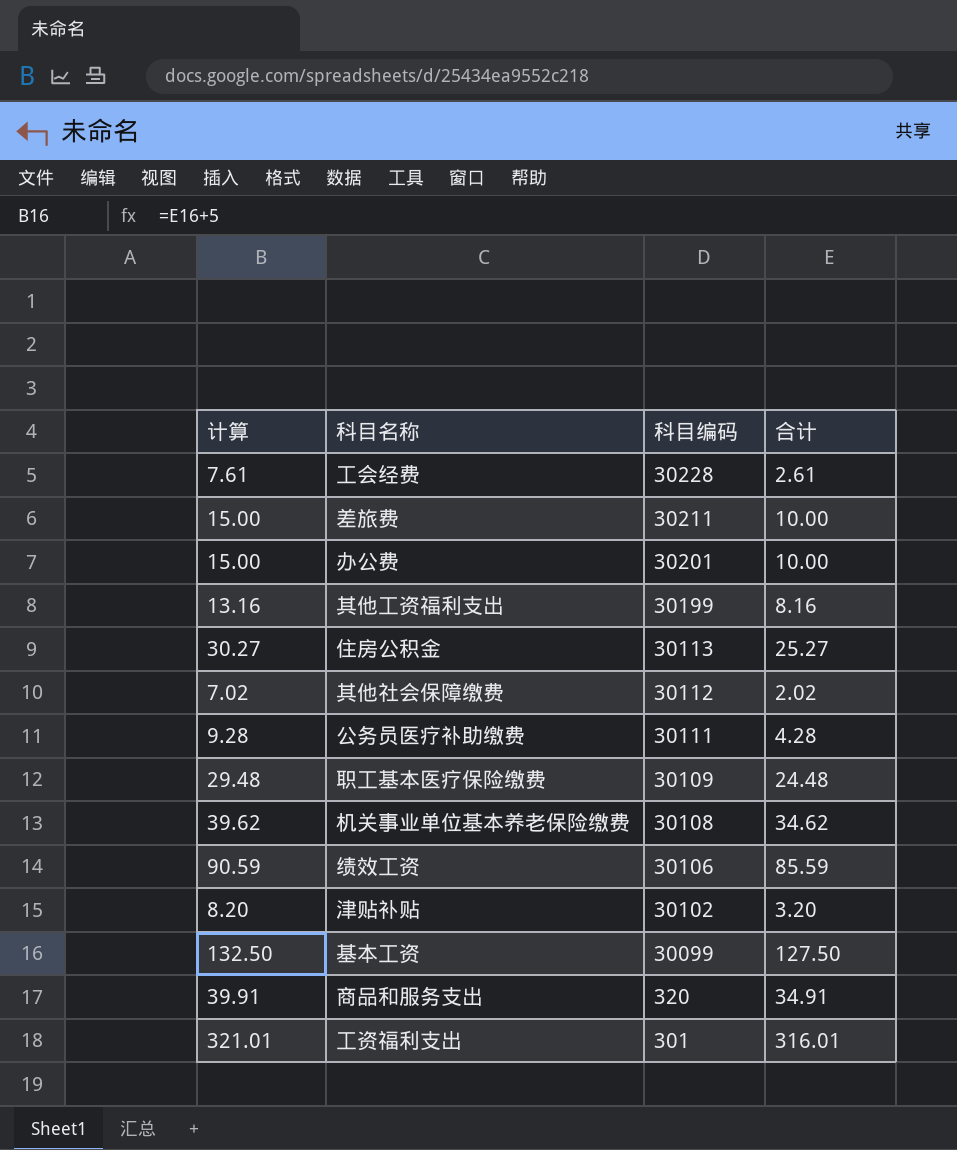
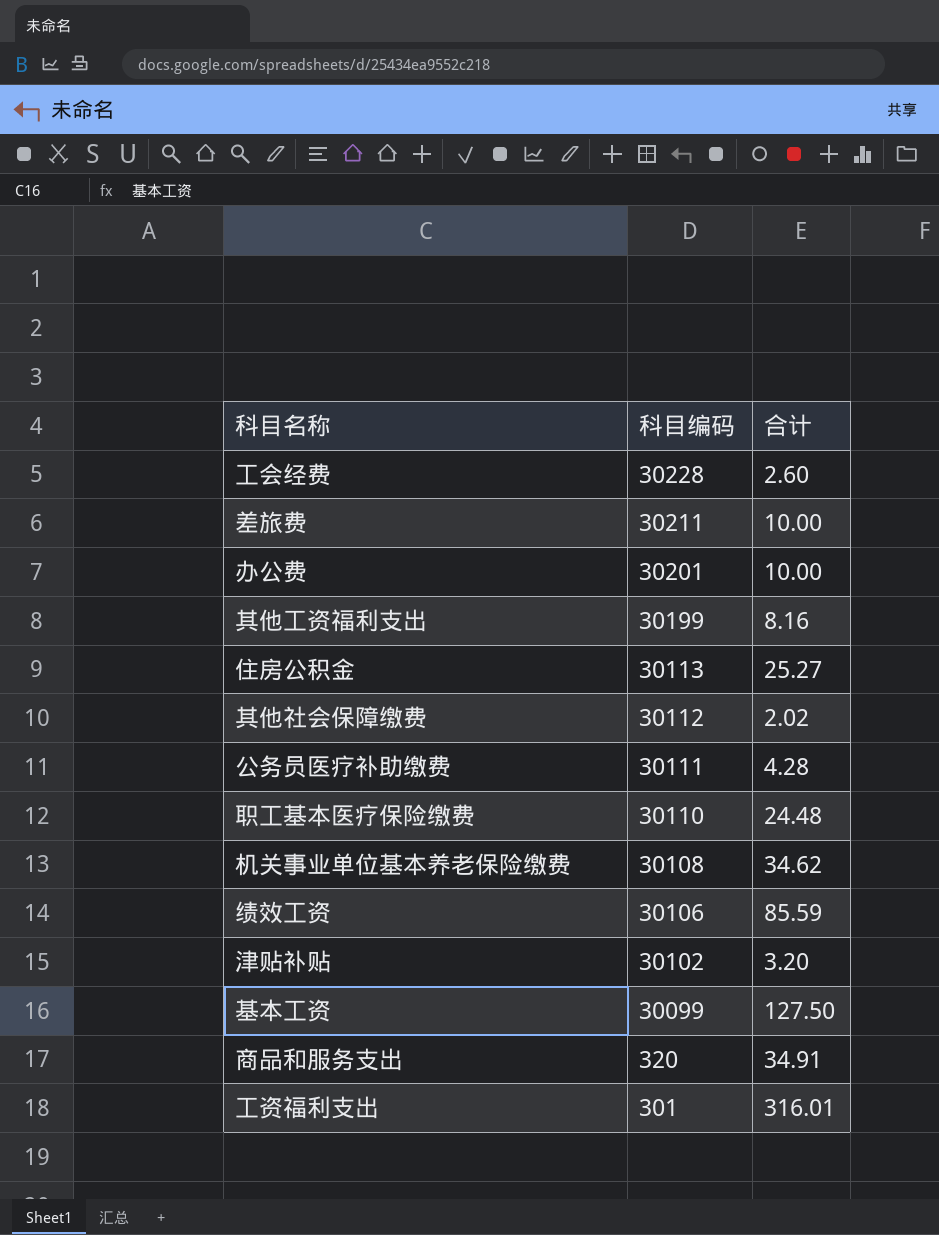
column 计算 | formula: [合计] + 5 -> none
工会经费 | 合计: 2.61 -> 2.60
职工基本医疗保险缴费 | 科目编码: 30109 -> 30110

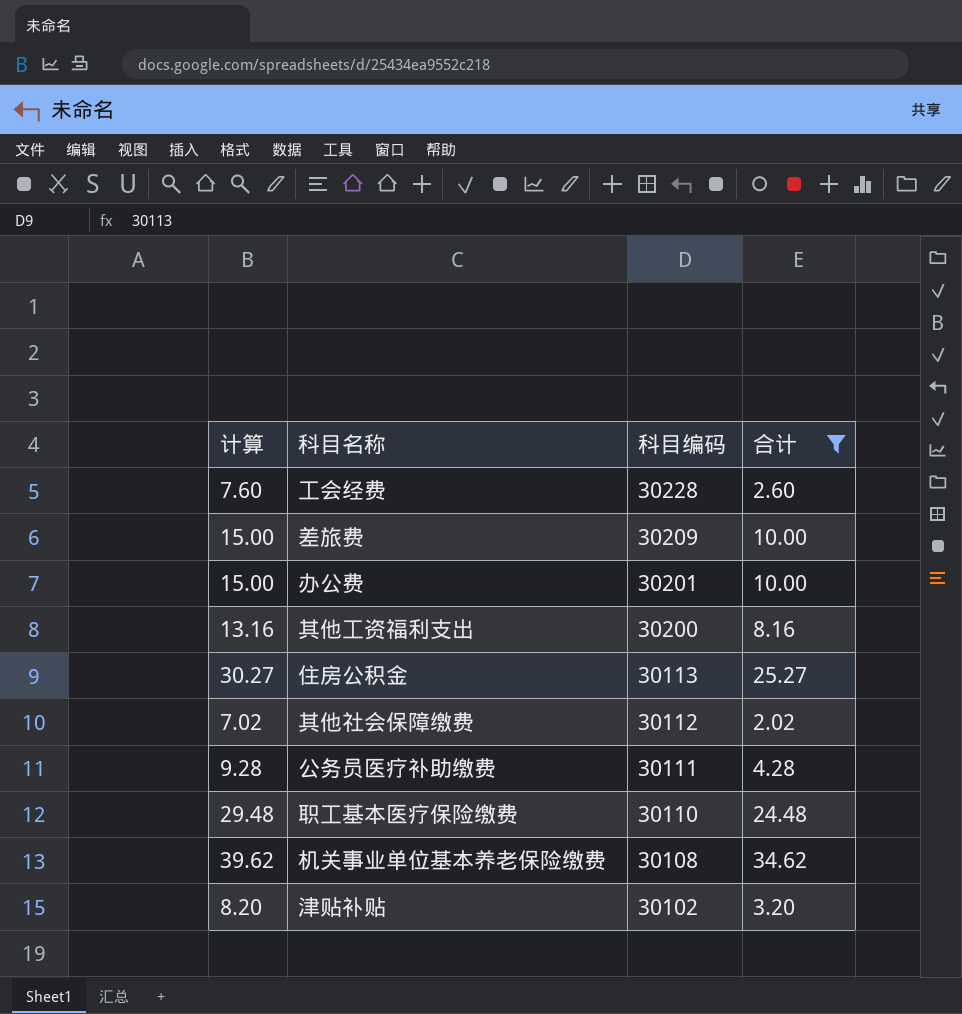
filter: none -> 合计 <= 34.62
column 计算 | formula: none -> [合计] + 5
差旅费 | 科目编码: 30211 -> 30209
其他工资福利支出 | 科目编码: 30199 -> 30200

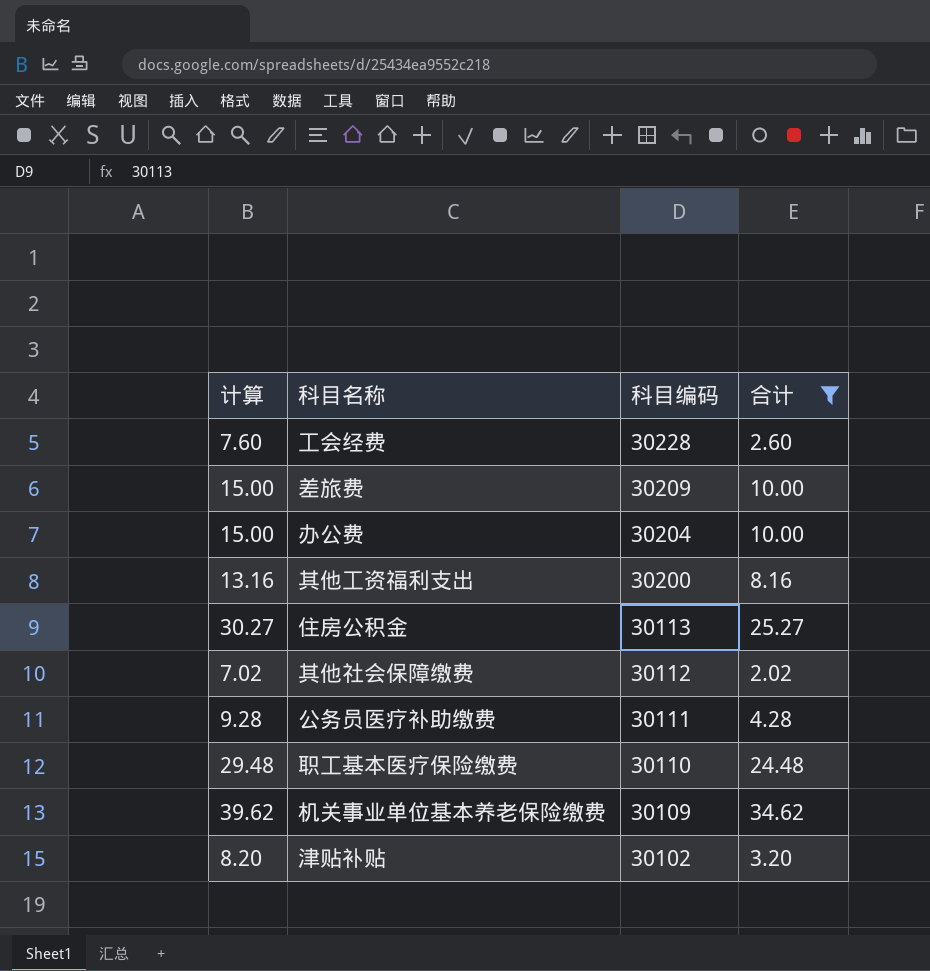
办公费 | 科目编码: 30201 -> 30204
机关事业单位基本养老保险缴费 | 科目编码: 30108 -> 30109

